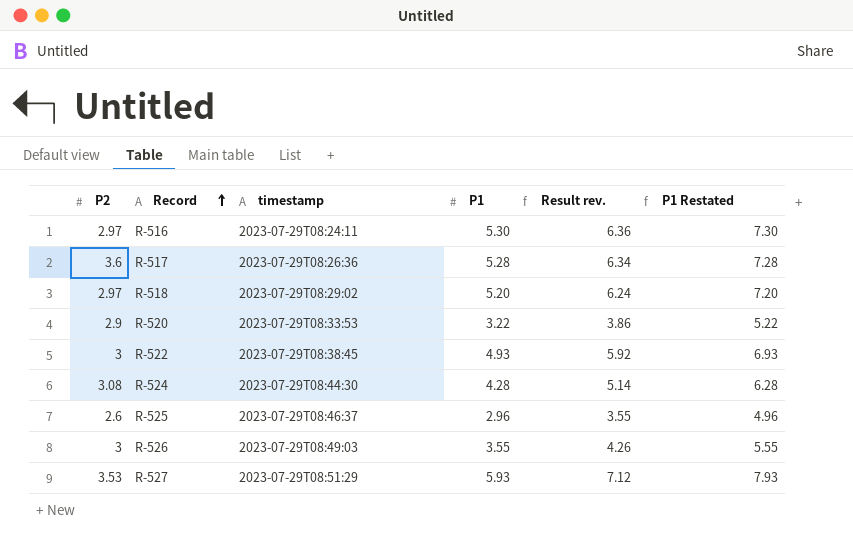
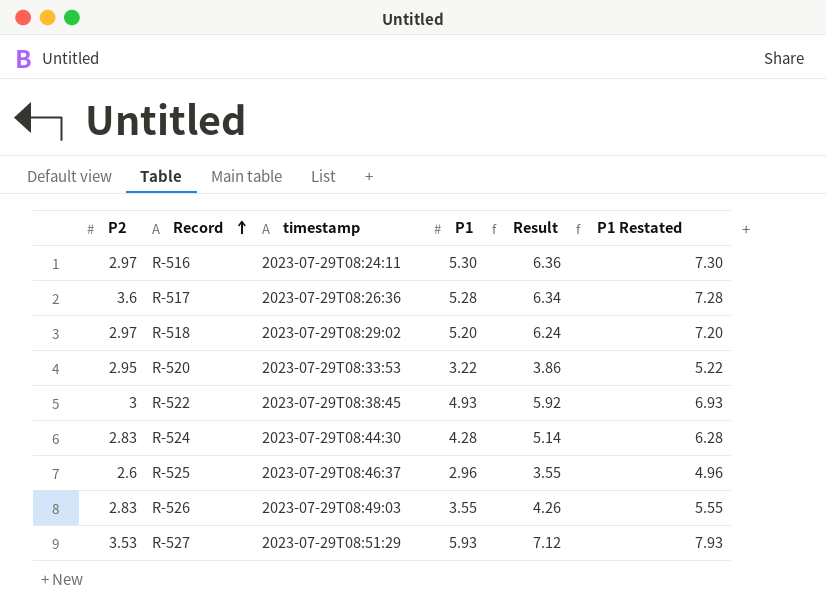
column name: Result rev. -> Result
R-520 | P2: 2.9 -> 2.95
R-524 | P2: 3.08 -> 2.83
R-526 | P2: 3 -> 2.83

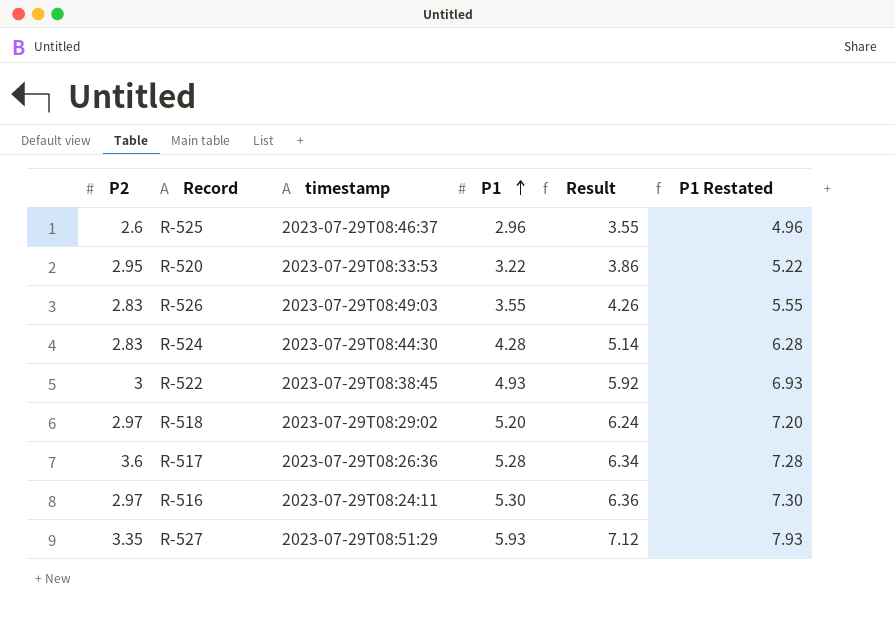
row order: Record ascending -> P1 ascending
R-527 | P2: 3.53 -> 3.35

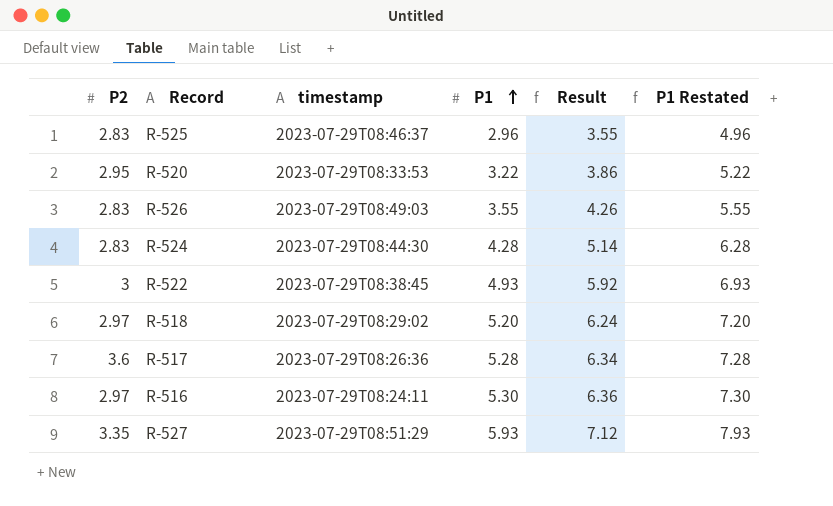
R-525 | P2: 2.6 -> 2.83

